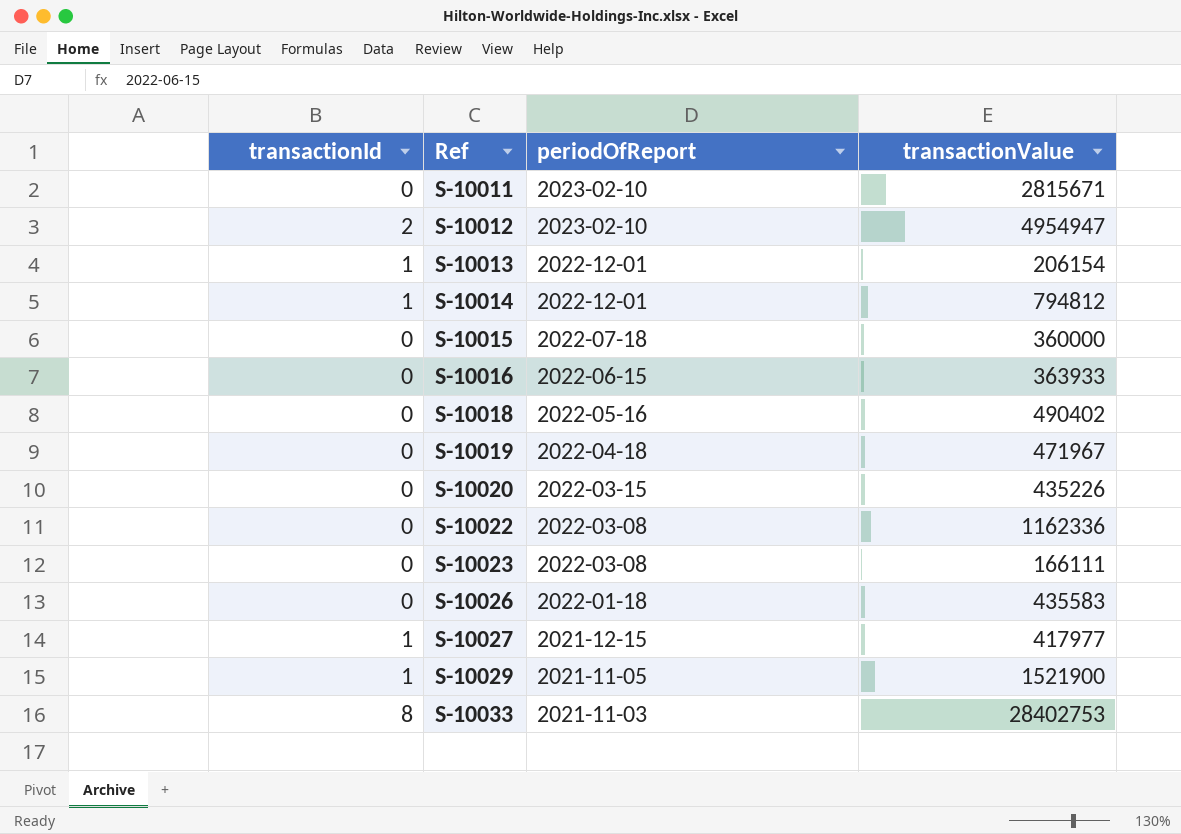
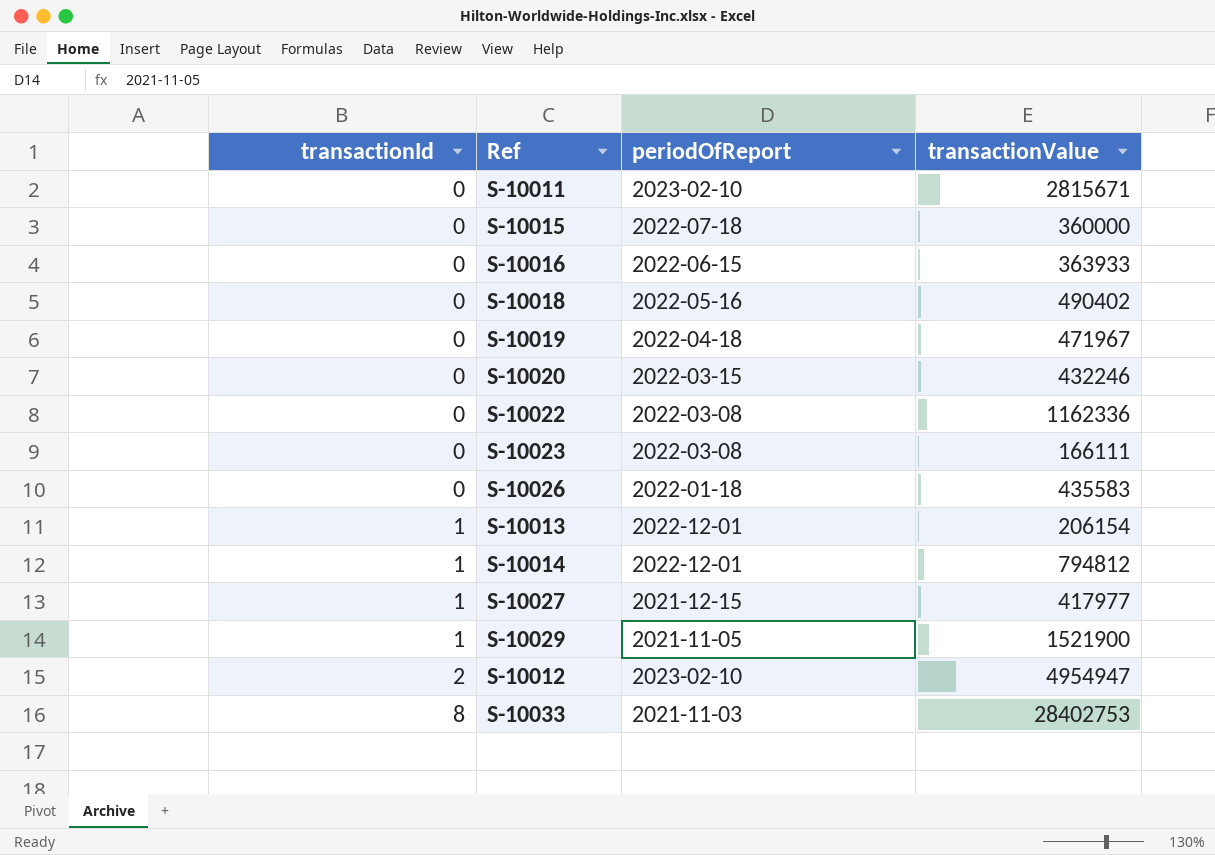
row order: Ref ascending -> transactionId ascending
S-10020 | transactionValue: 435226 -> 432246

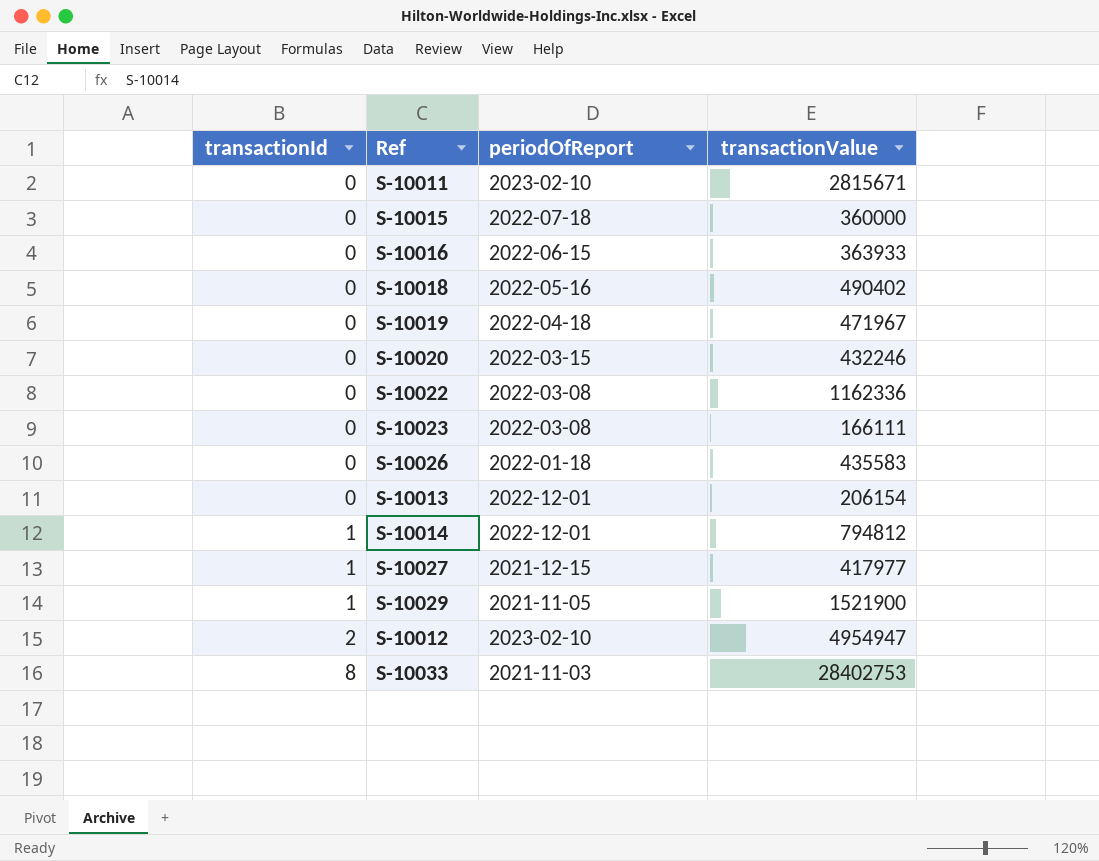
S-10013 | transactionId: 1 -> 0

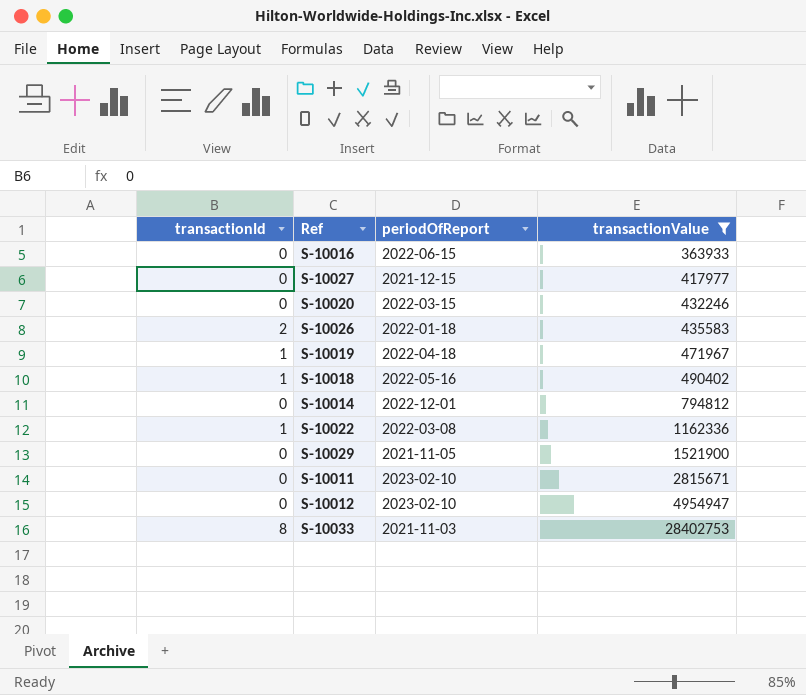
filter: none -> transactionValue >= 363933
row order: transactionId ascending -> transactionValue ascending
S-10027 | transactionId: 1 -> 0
S-10026 | transactionId: 0 -> 2
S-10019 | transactionId: 0 -> 1
S-10018 | transactionId: 0 -> 1
S-10014 | transactionId: 1 -> 0
S-10022 | transactionId: 0 -> 1
S-10029 | transactionId: 1 -> 0
S-10012 | transactionId: 2 -> 0

